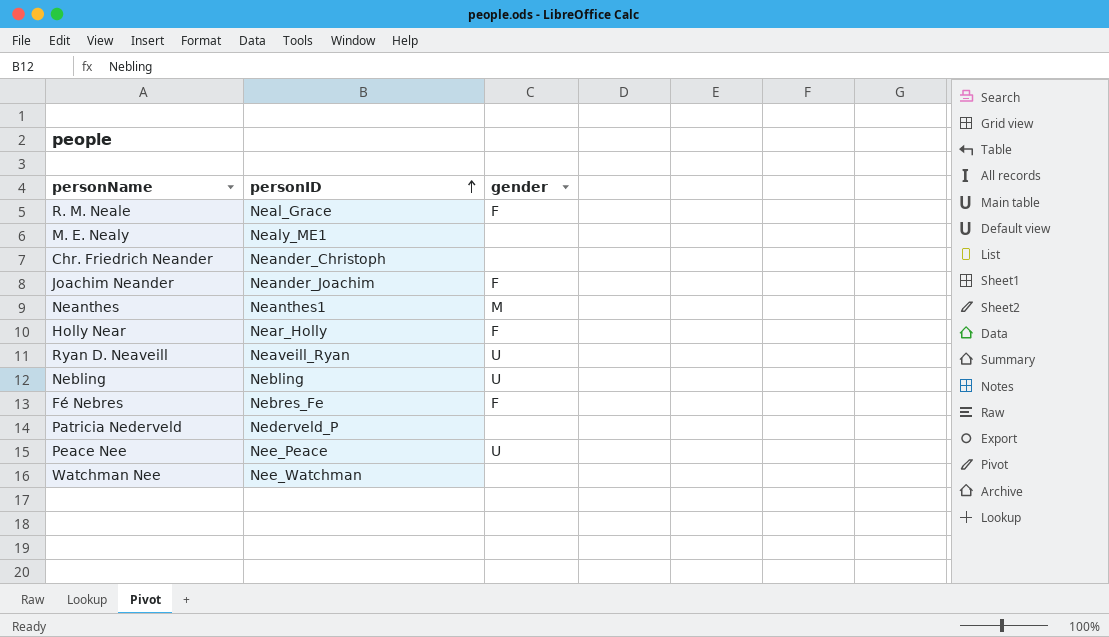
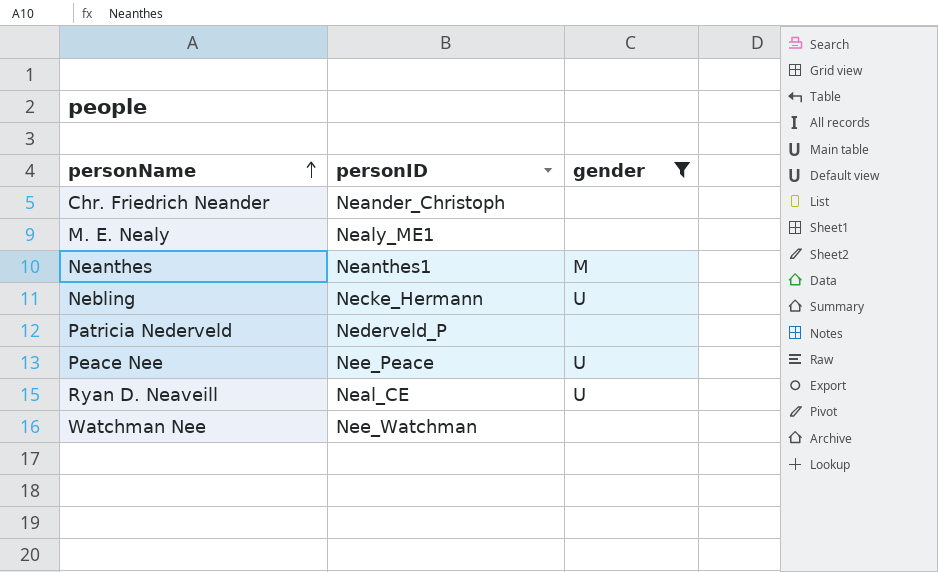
filter: none -> gender != F
row order: personID ascending -> personName ascending
Nebling | personID: Nebling -> Necke_Hermann
Ryan D. Neaveill | personID: Neaveill_Ryan -> Neal_CE

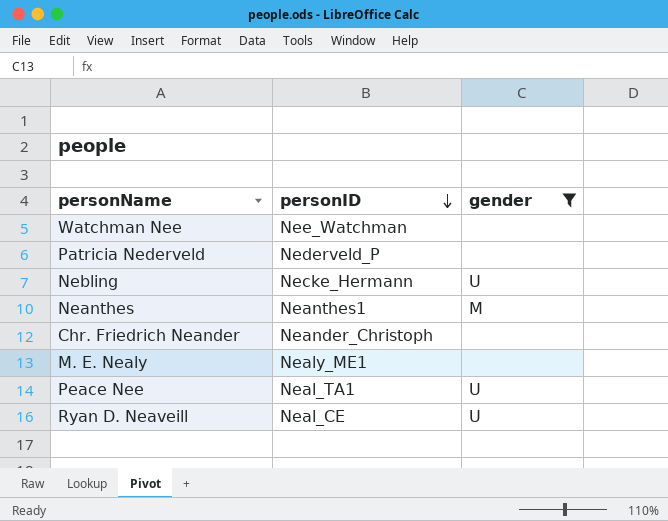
row order: personName ascending -> personID descending
Peace Nee | personID: Nee_Peace -> Neal_TA1

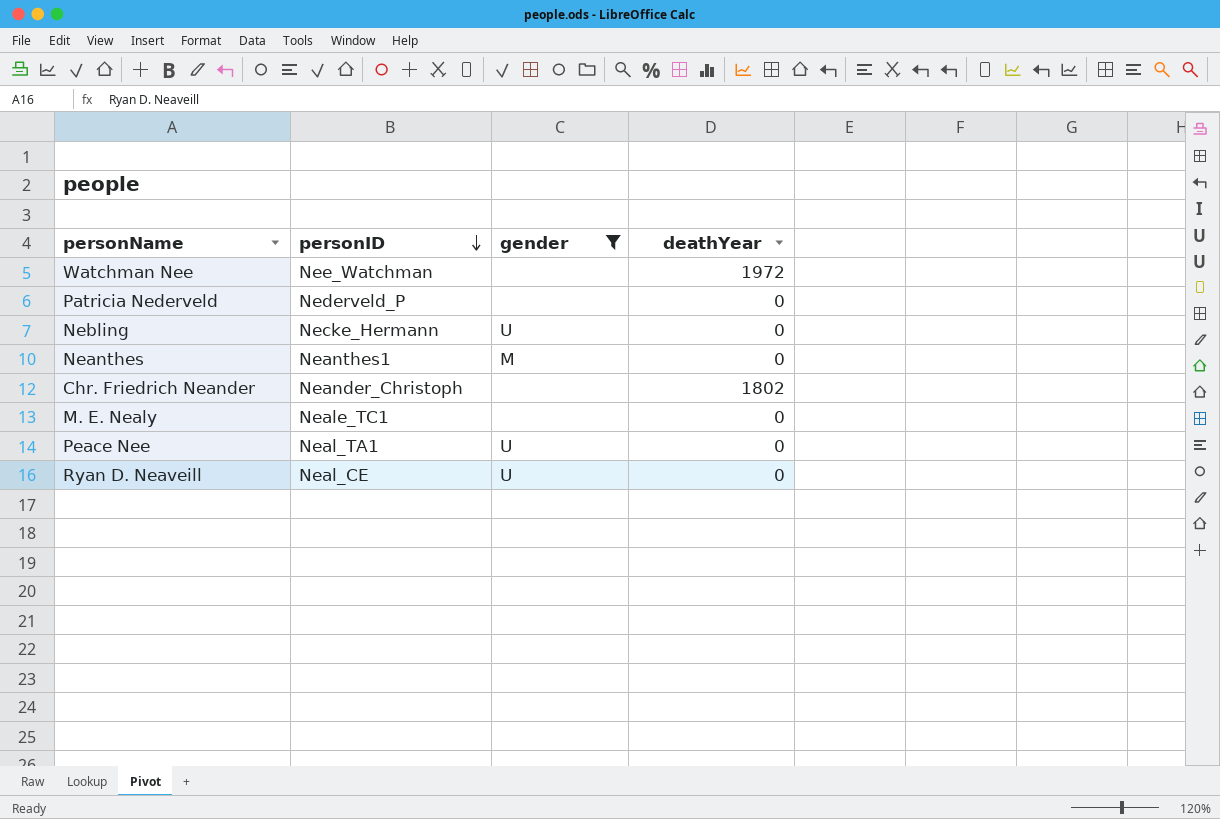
column deathYear | position: none -> 4
M. E. Nealy | personID: Nealy_ME1 -> Neale_TC1

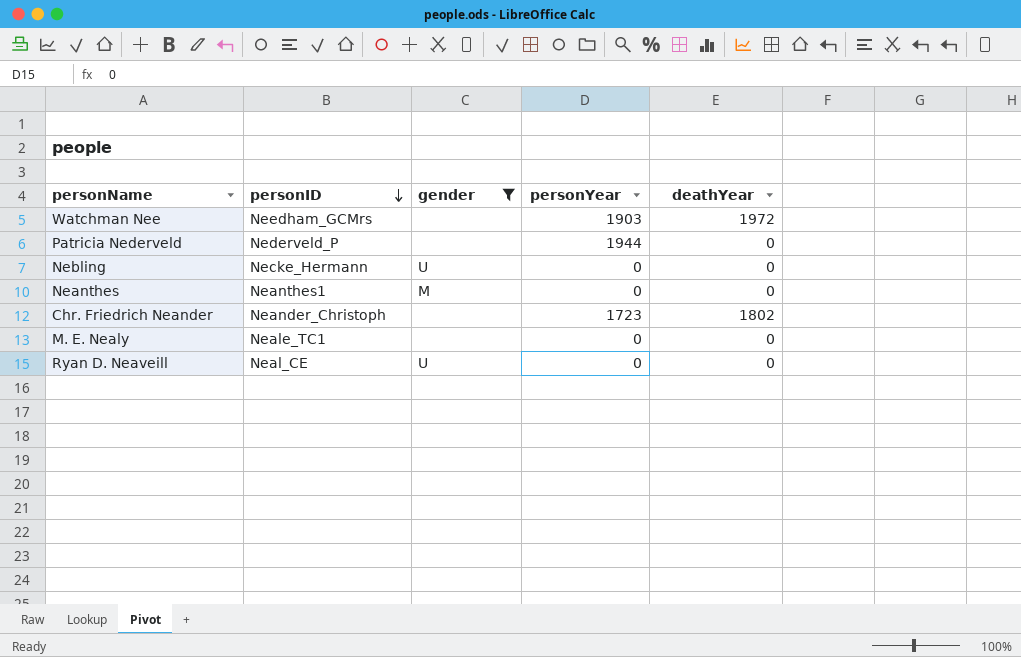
column personYear | position: none -> 4
row Peace Nee: Neal_TA1 | U | 0 -> none
Watchman Nee | personID: Nee_Watchman -> Needham_GCMrs

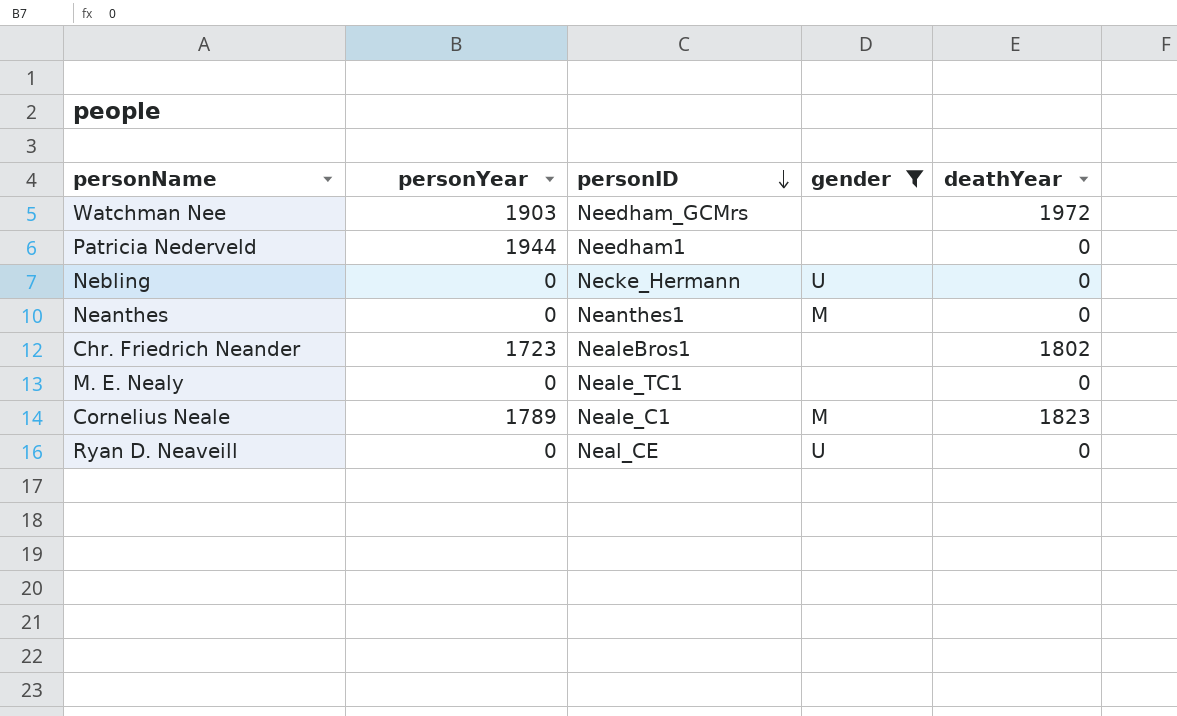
column personYear | position: 4 -> 2
Patricia Nederveld | personID: Nederveld_P -> Needham1
Chr. Friedrich Neander | personID: Neander_Christoph -> NealeBros1
row Cornelius Neale: none -> 1789 | Neale_C1 | M | 1823

